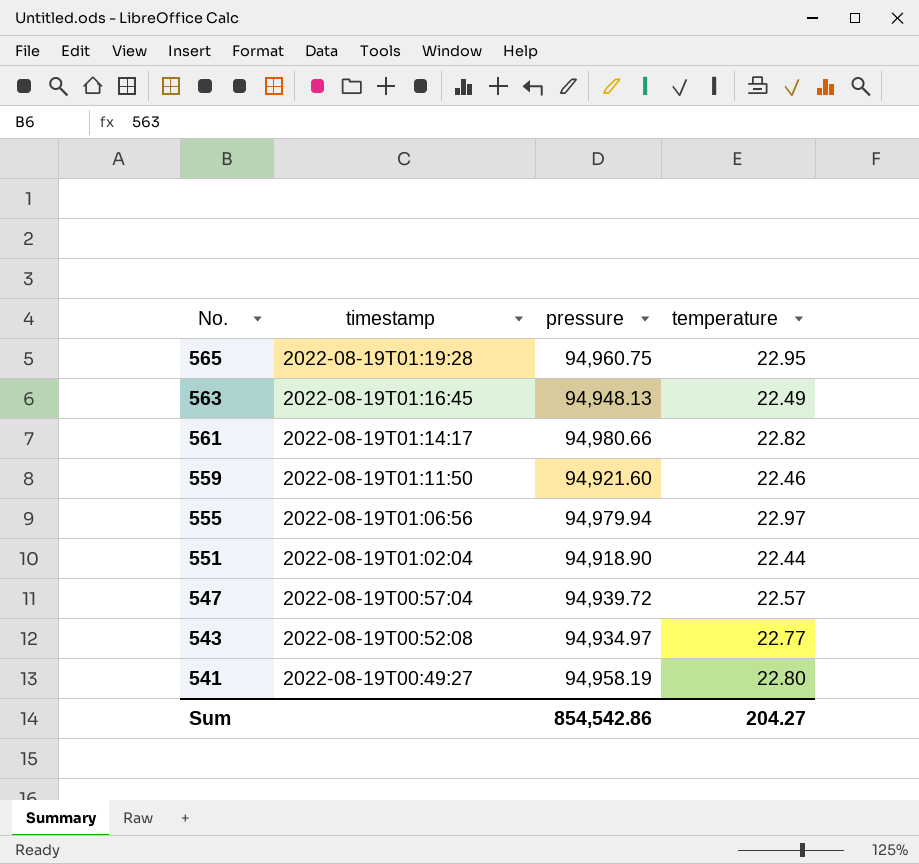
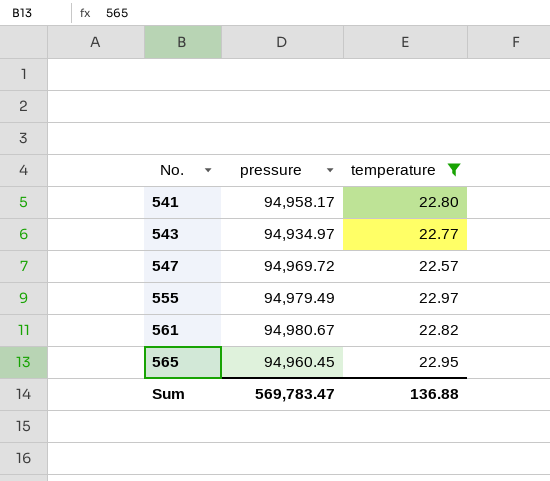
filter: none -> temperature >= 22.57
row order: No. descending -> No. ascending
column timestamp | position: 2 -> none
541 | pressure: 94,958.19 -> 94,958.17
547 | pressure: 94,939.72 -> 94,969.72
555 | pressure: 94,979.94 -> 94,979.49
561 | pressure: 94,980.66 -> 94,980.67
565 | pressure: 94,960.75 -> 94,960.45
Sum | pressure: 854,542.86 -> 569,783.47
Sum | temperature: 204.27 -> 136.88

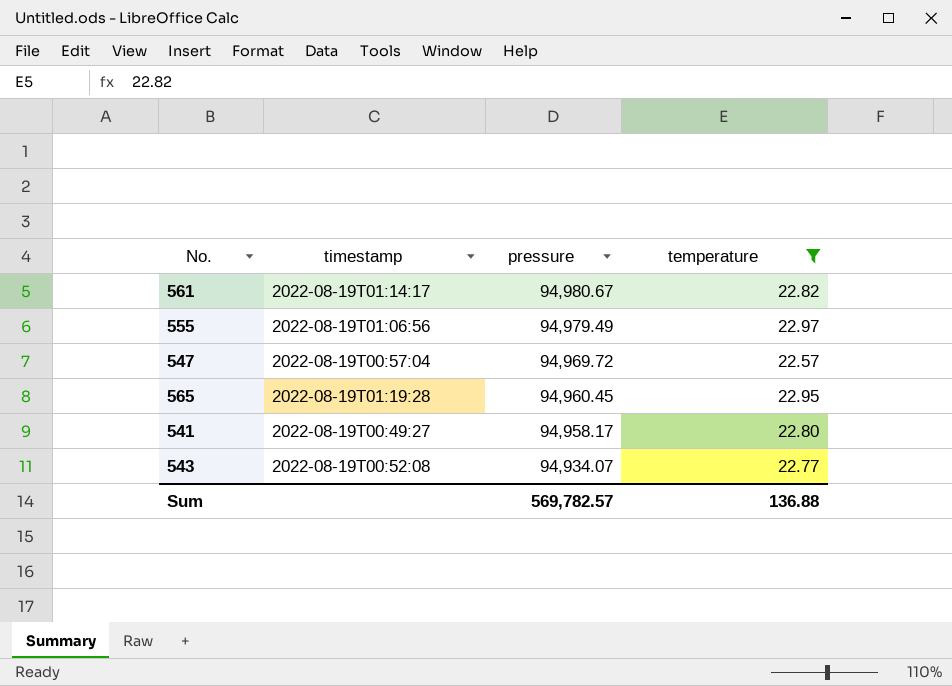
row order: No. ascending -> pressure descending
column timestamp | position: none -> 2
543 | pressure: 94,934.97 -> 94,934.07
Sum | pressure: 569,783.47 -> 569,782.57

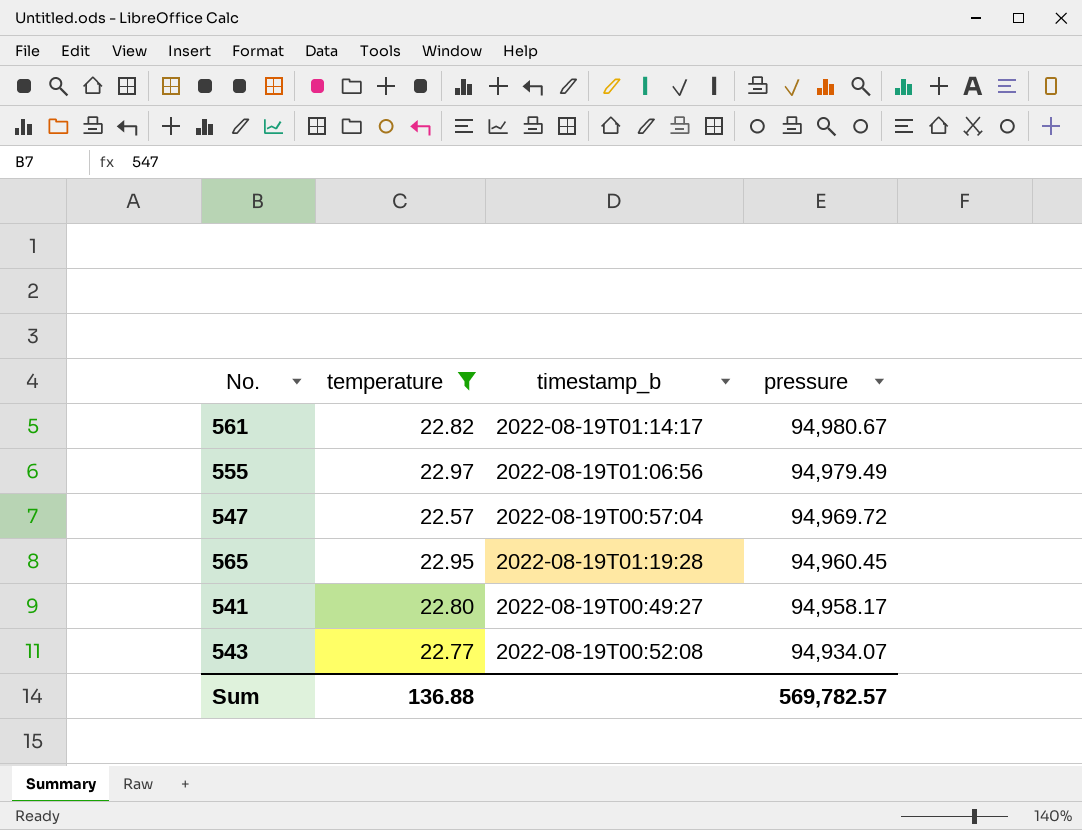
column temperature | position: 4 -> 2
column name: timestamp -> timestamp_b

